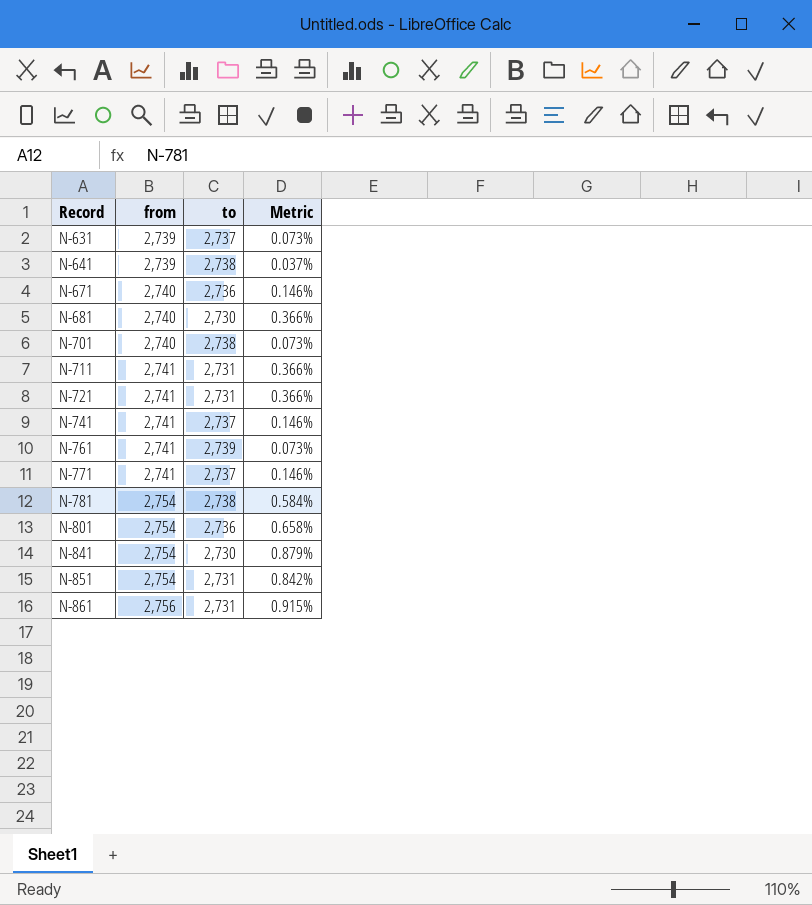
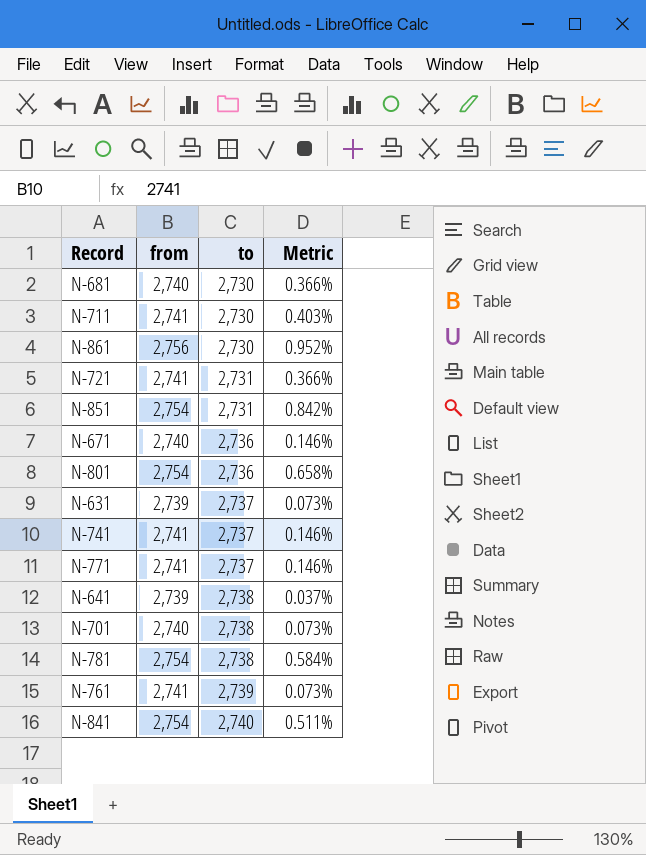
row order: Record ascending -> to ascending
N-711 | to: 2,731 -> 2,730
N-711 | Metric: 0.366% -> 0.403%
N-861 | to: 2,731 -> 2,730
N-861 | Metric: 0.915% -> 0.952%
N-841 | to: 2,730 -> 2,740
N-841 | Metric: 0.879% -> 0.511%

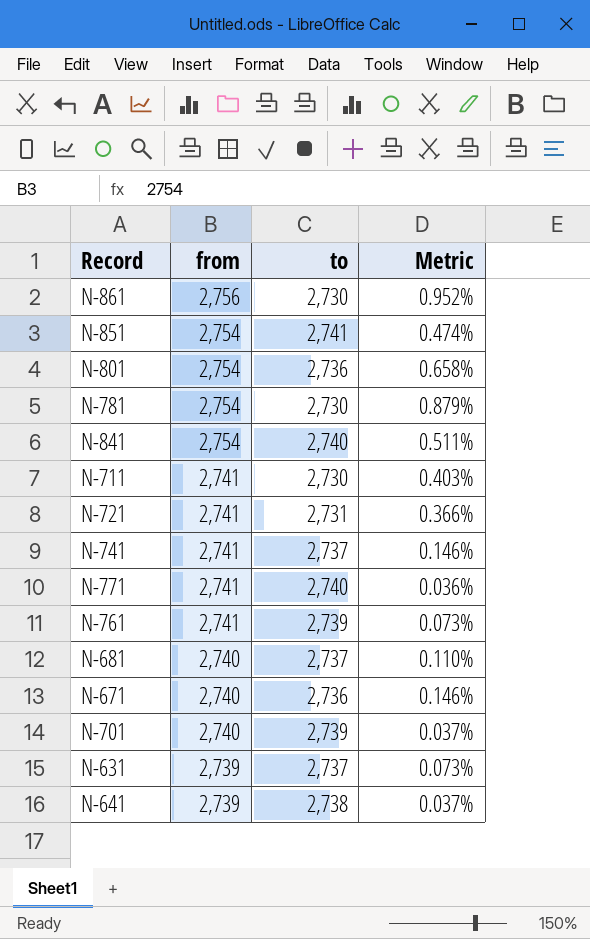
row order: to ascending -> from descending
N-851 | to: 2,731 -> 2,741
N-851 | Metric: 0.842% -> 0.474%
N-781 | to: 2,738 -> 2,730
N-781 | Metric: 0.584% -> 0.879%
N-771 | to: 2,737 -> 2,740
N-771 | Metric: 0.146% -> 0.036%
N-681 | to: 2,730 -> 2,737
N-681 | Metric: 0.366% -> 0.110%
N-701 | to: 2,738 -> 2,739
N-701 | Metric: 0.073% -> 0.037%

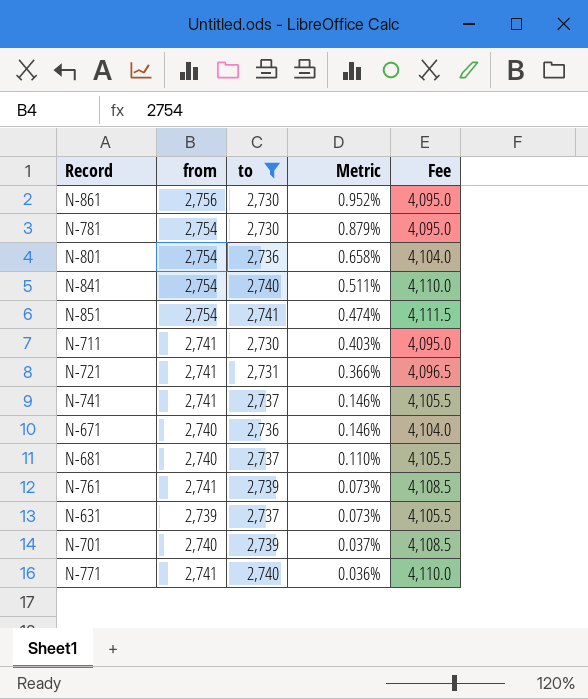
filter: none -> to != 2,738
row order: from descending -> Metric descending
column Fee | formula: none -> [to] * 1.5

